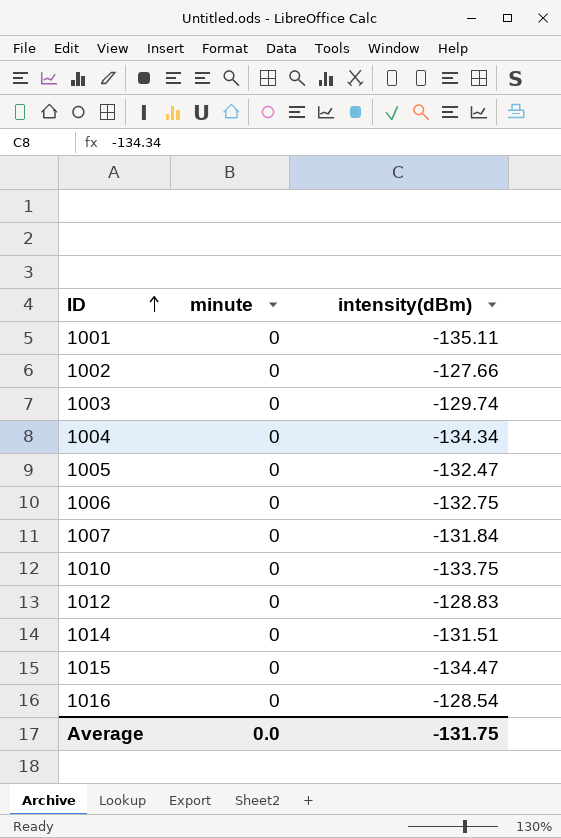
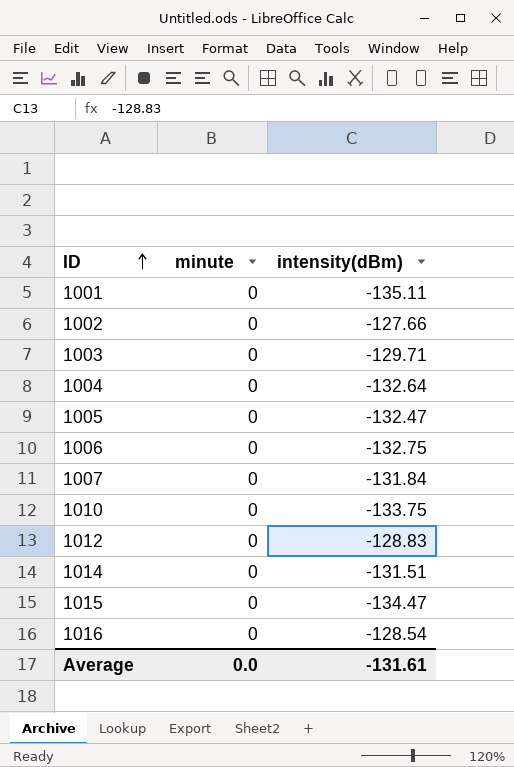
1003 | intensity(dBm): -129.74 -> -129.71
1004 | intensity(dBm): -134.34 -> -132.64
Average | intensity(dBm): -131.75 -> -131.61

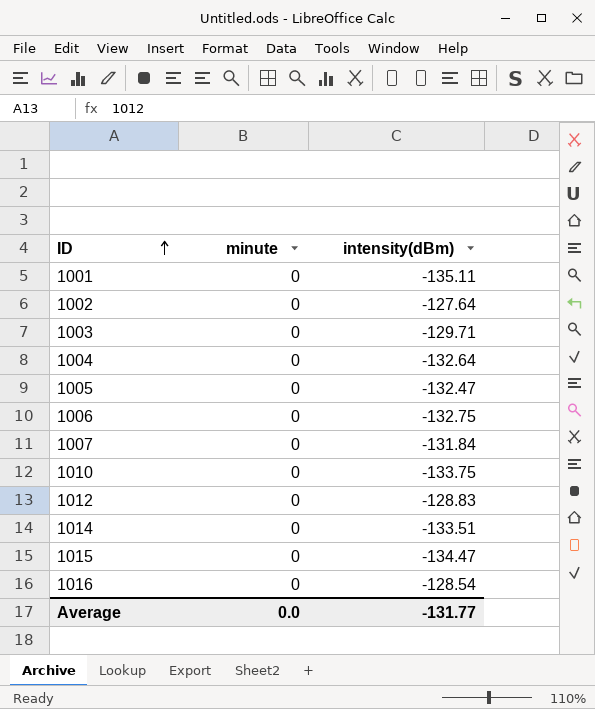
1002 | intensity(dBm): -127.66 -> -127.64
1014 | intensity(dBm): -131.51 -> -133.51
Average | intensity(dBm): -131.61 -> -131.77

